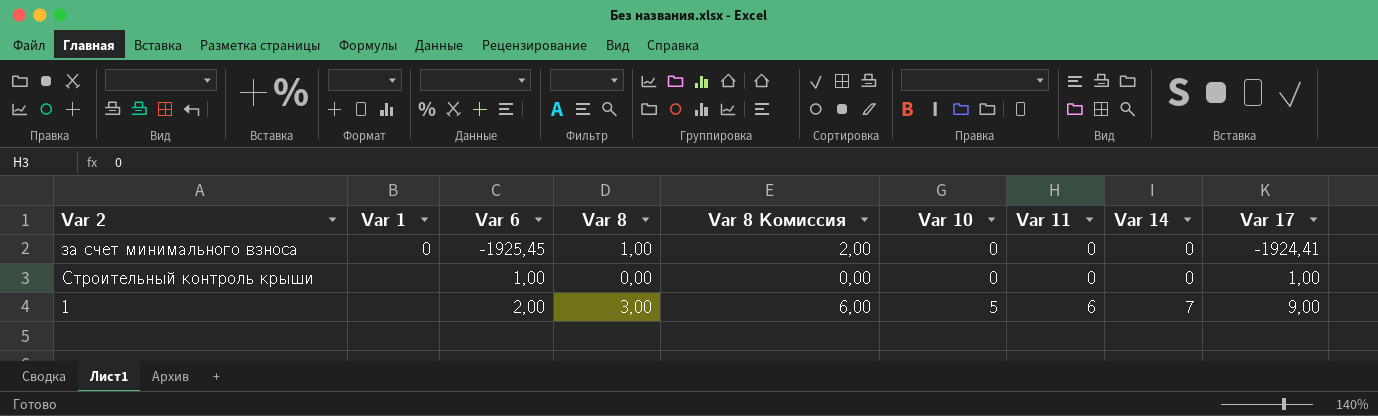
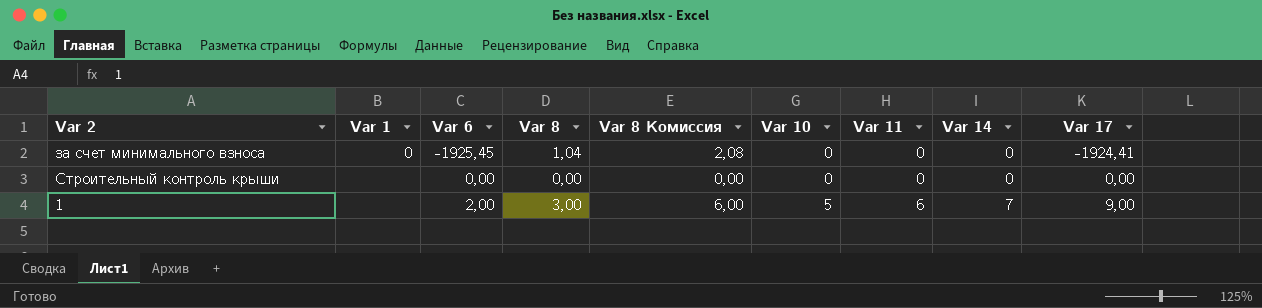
за счет минимального взноса | Var 8: 1,00 -> 1,04
за счет минимального взноса | Var 8 Комиссия: 2,00 -> 2,08
Строительный контроль крыши | Var 6: 1,00 -> 0,00
Строительный контроль крыши | Var 17: 1,00 -> 0,00

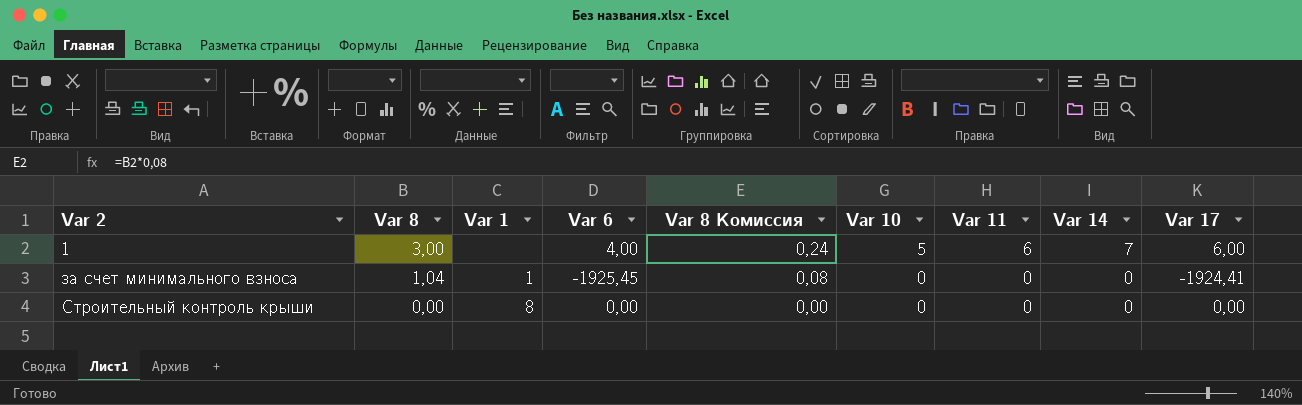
row order: Var 6 ascending -> Var 2 ascending
column Var 8 | position: 4 -> 2
column Var 8 Комиссия | formula: [Var 8] * 2 -> [Var 8] * 0,08
1 | Var 6: 2,00 -> 4,00
1 | Var 17: 9,00 -> 6,00
за счет минимального взноса | Var 1: 0 -> 1
Строительный контроль крыши | Var 1: none -> 8

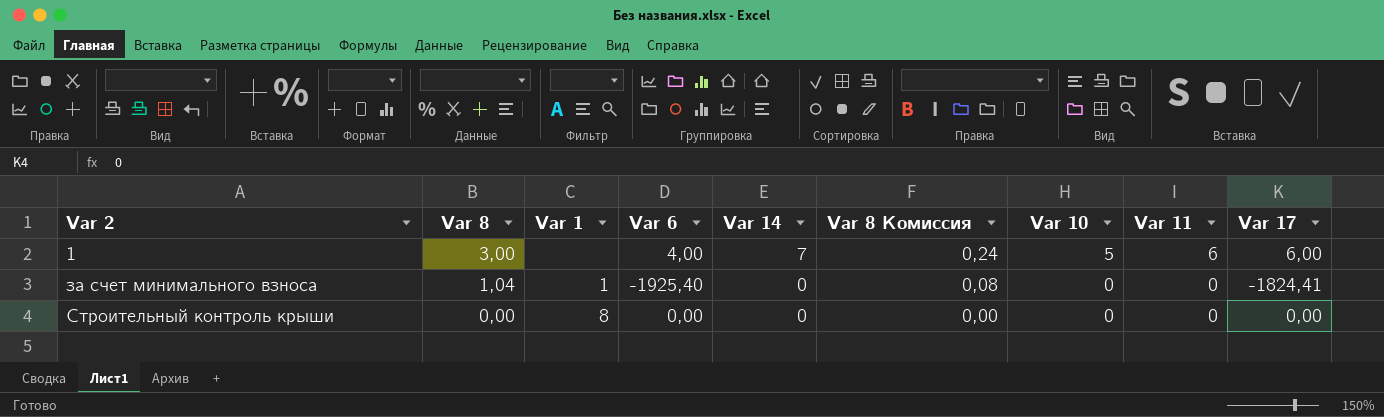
column Var 14 | position: 8 -> 5
за счет минимального взноса | Var 6: -1925,45 -> -1925,40
за счет минимального взноса | Var 17: -1924,41 -> -1824,41

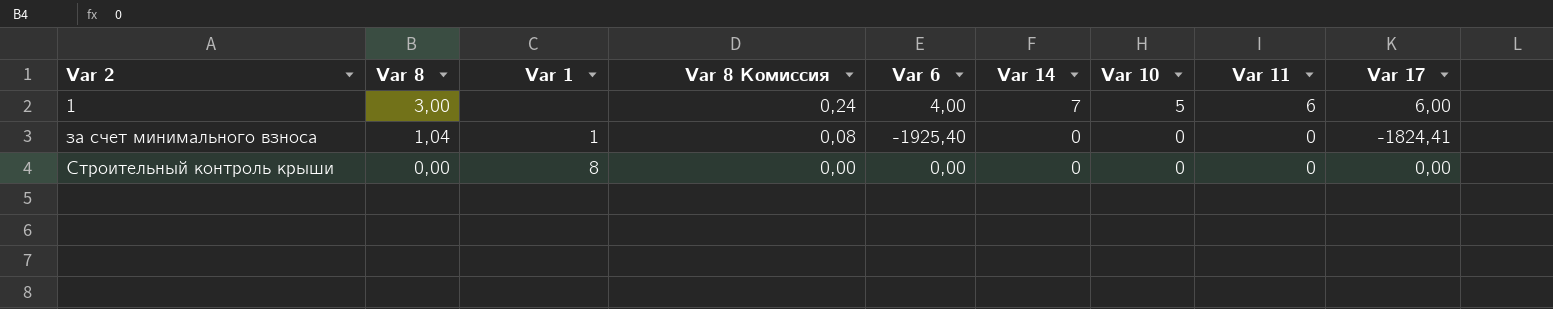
column Var 8 Комиссия | position: 6 -> 4

